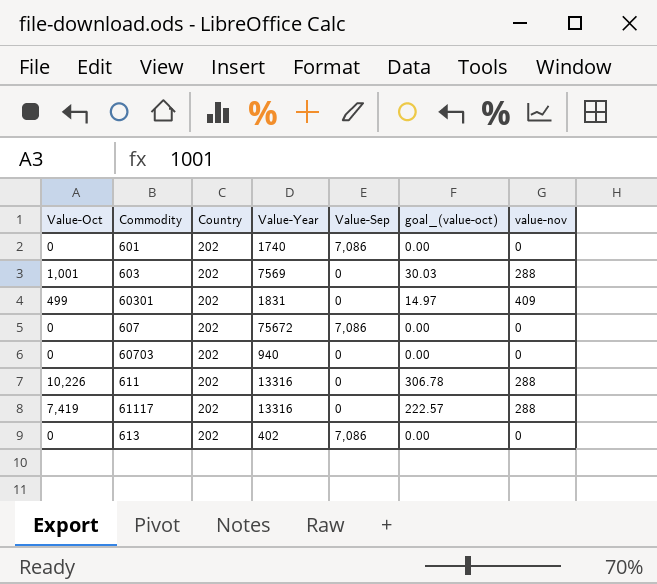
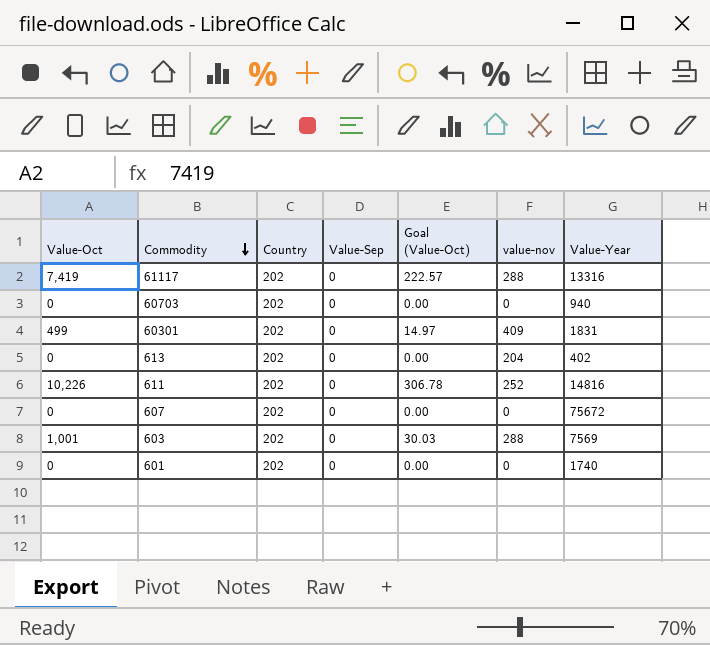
row order: none -> Commodity descending
column name: goal_(value-oct) -> Goal (Value-Oct)
column Value-Year | position: 4 -> 7
613 | Value-Sep: 7,086 -> 0
613 | value-nov: 0 -> 204
611 | value-nov: 288 -> 252
611 | Value-Year: 13316 -> 14816
607 | Value-Sep: 7,086 -> 0
601 | Value-Sep: 7,086 -> 0

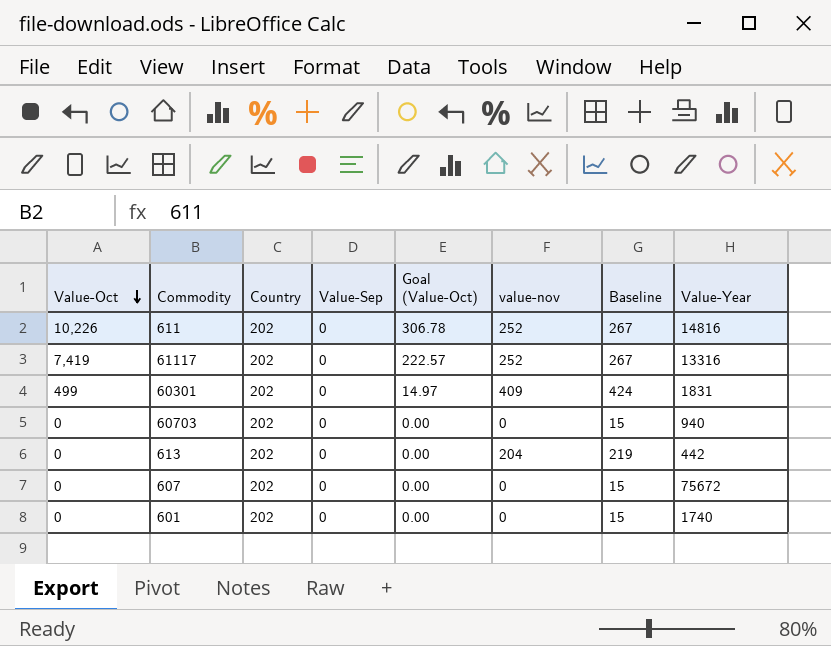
row order: Commodity descending -> Value-Oct descending
column Baseline | formula: none -> [value-nov] + 15
row 603: 1,001 | 202 | 0 | 30.03 | 288 | 7569 -> none
61117 | value-nov: 288 -> 252
613 | Value-Year: 402 -> 442

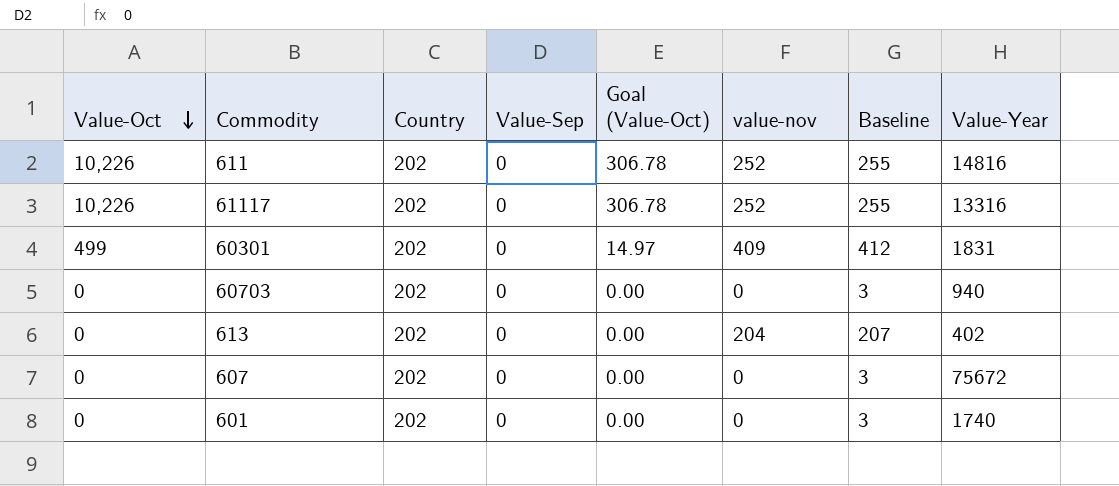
column Baseline | formula: [value-nov] + 15 -> [value-nov] + 3
61117 | Value-Oct: 7,419 -> 10,226
61117 | Goal (Value-Oct): 222.57 -> 306.78
613 | Value-Year: 442 -> 402

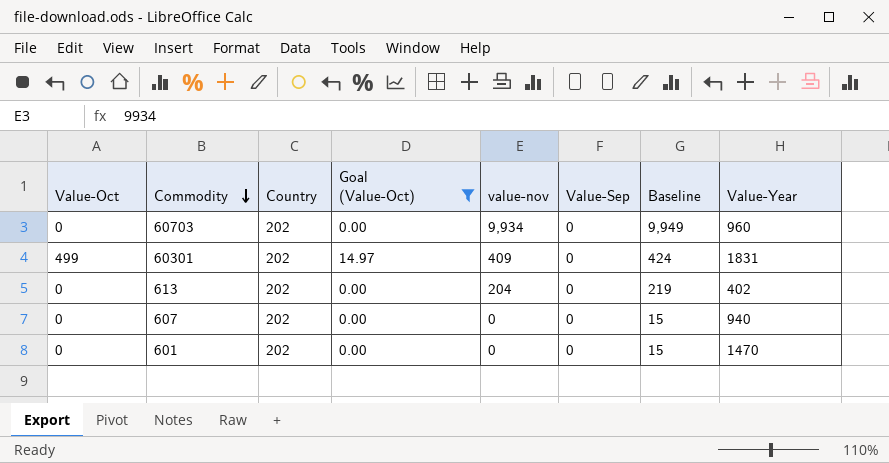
filter: none -> Goal (Value-Oct) != 306.78
row order: Value-Oct descending -> Commodity descending
column Value-Sep | position: 4 -> 6
column Baseline | formula: [value-nov] + 3 -> [value-nov] + 15
60703 | value-nov: 0 -> 9,934
60703 | Value-Year: 940 -> 960
607 | Value-Year: 75672 -> 940
601 | Value-Year: 1740 -> 1470

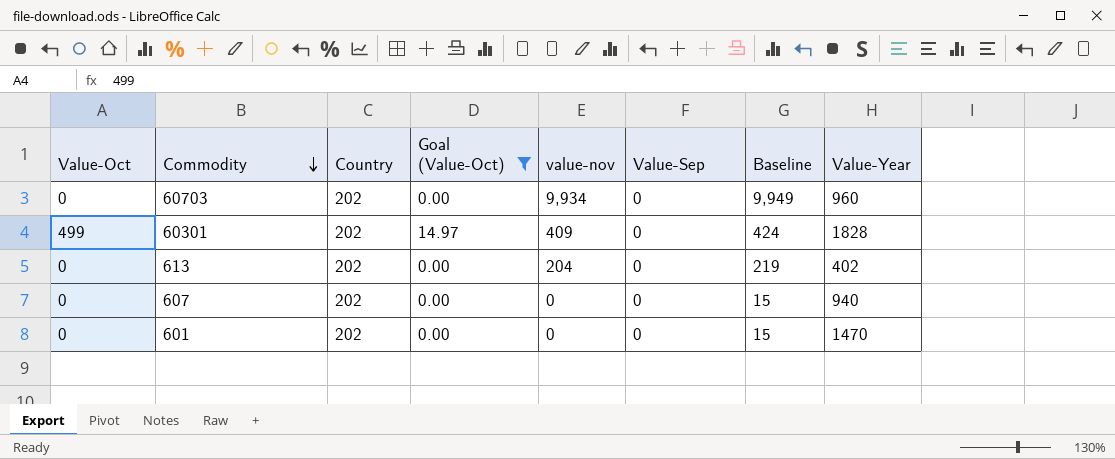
60301 | Value-Year: 1831 -> 1828

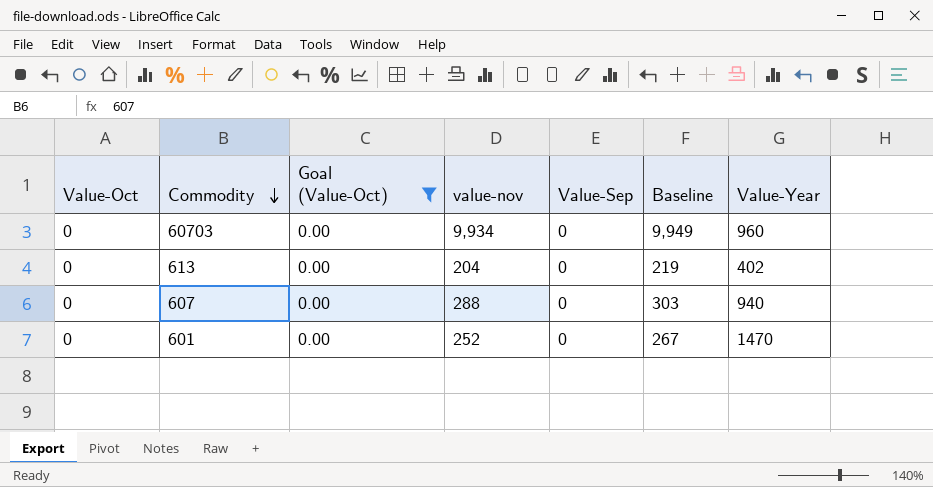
column Country | position: 3 -> none
row 60301: 499 | 202 | 14.97 | 409 | 0 | 424 | 1828 -> none
607 | value-nov: 0 -> 288
607 | Baseline: 15 -> 303
601 | value-nov: 0 -> 252
601 | Baseline: 15 -> 267

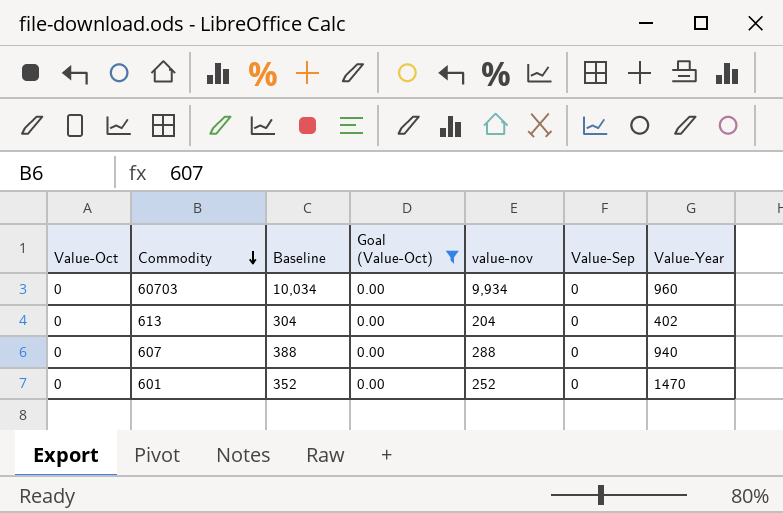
column Baseline | formula: [value-nov] + 15 -> [value-nov] + 100
column Baseline | position: 6 -> 3

